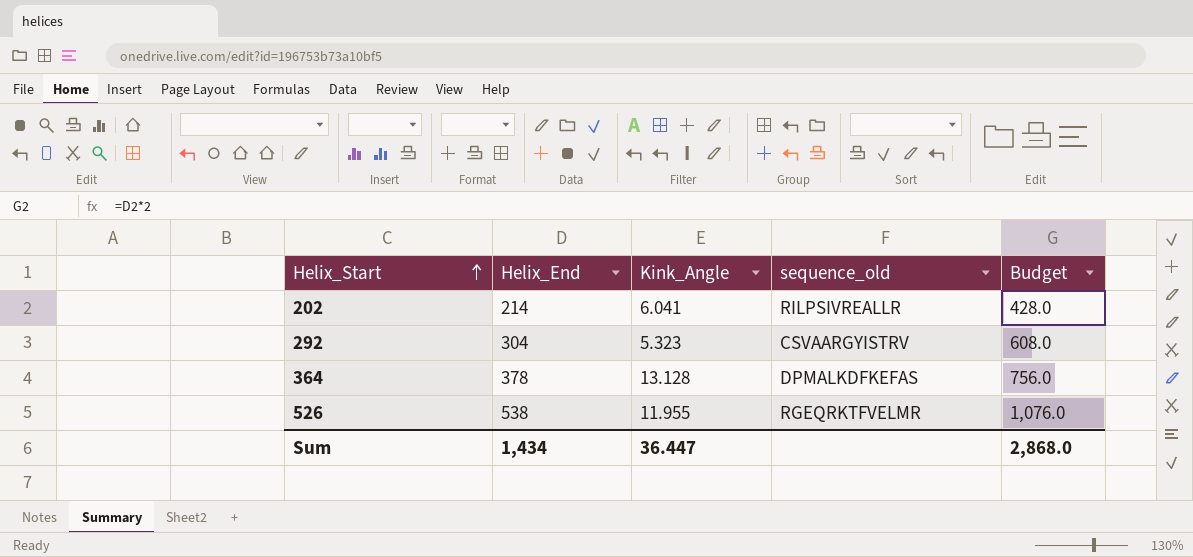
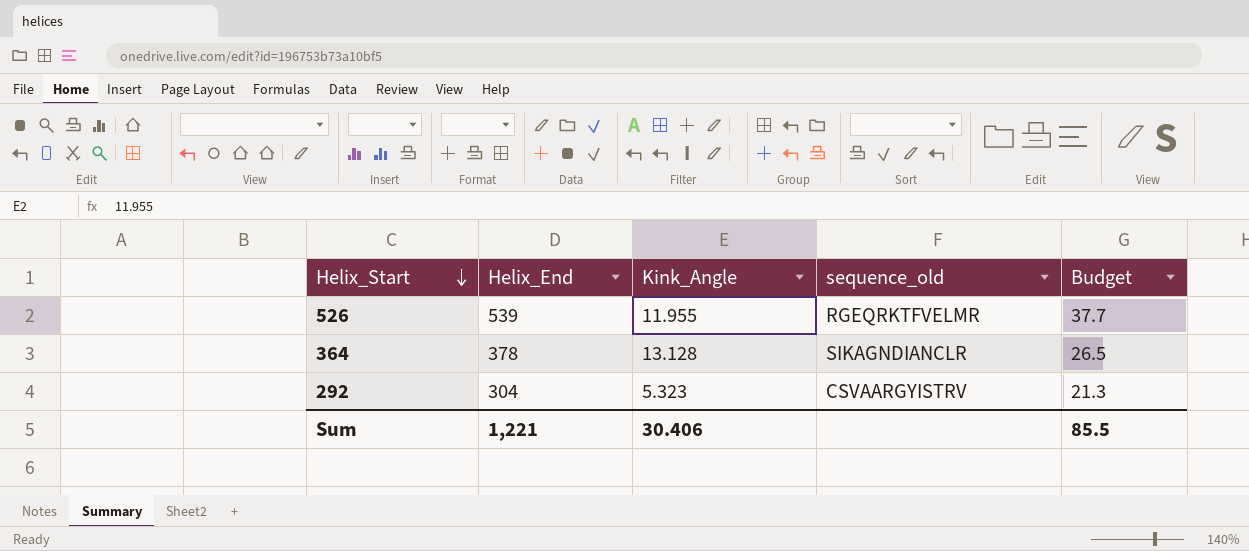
row order: Helix_Start ascending -> Helix_Start descending
column Budget | formula: [Helix_End] * 2 -> [Helix_End] * 0.07
row 202: 214 | 6.041 | RILPSIVREALLR | 428.0 -> none
526 | Helix_End: 538 -> 539
364 | sequence_old: DPMALKDFKEFAS -> SIKAGNDIANCLR
Sum | Helix_End: 1,434 -> 1,221
Sum | Kink_Angle: 36.447 -> 30.406
Sum | Budget: 2,868.0 -> 85.5

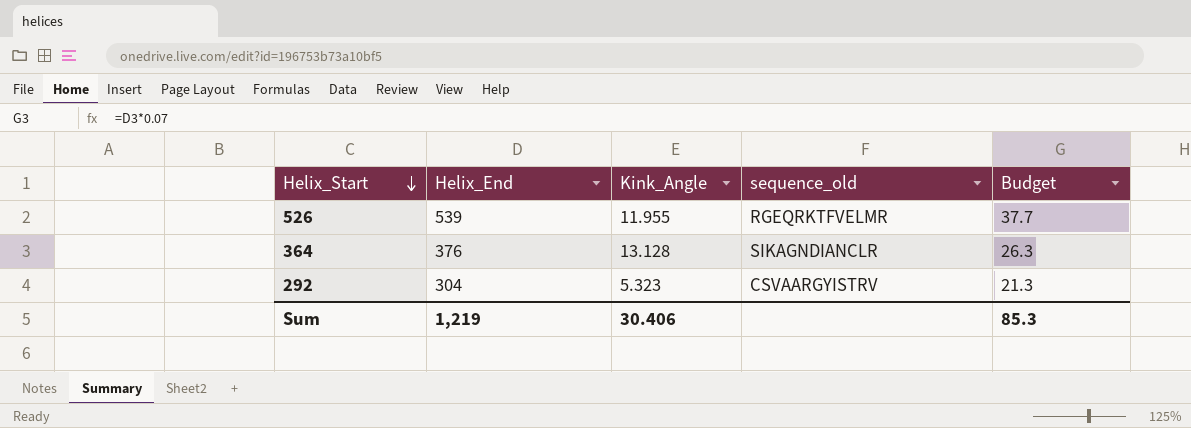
364 | Helix_End: 378 -> 376
364 | Budget: 26.5 -> 26.3
Sum | Helix_End: 1,221 -> 1,219
Sum | Budget: 85.5 -> 85.3

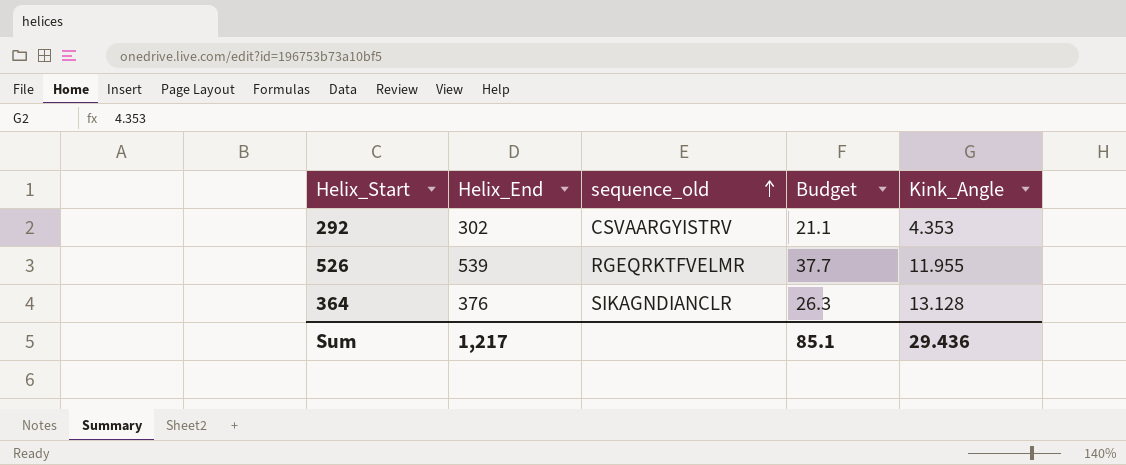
row order: Helix_Start descending -> sequence_old ascending
column Kink_Angle | position: 3 -> 5
292 | Helix_End: 304 -> 302
292 | Budget: 21.3 -> 21.1
292 | Kink_Angle: 5.323 -> 4.353
Sum | Helix_End: 1,219 -> 1,217
Sum | Budget: 85.3 -> 85.1
Sum | Kink_Angle: 30.406 -> 29.436

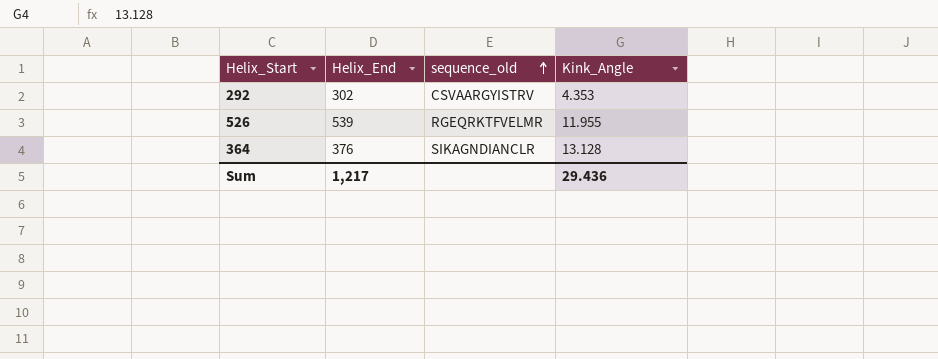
column Budget | formula: [Helix_End] * 0.07 -> none

